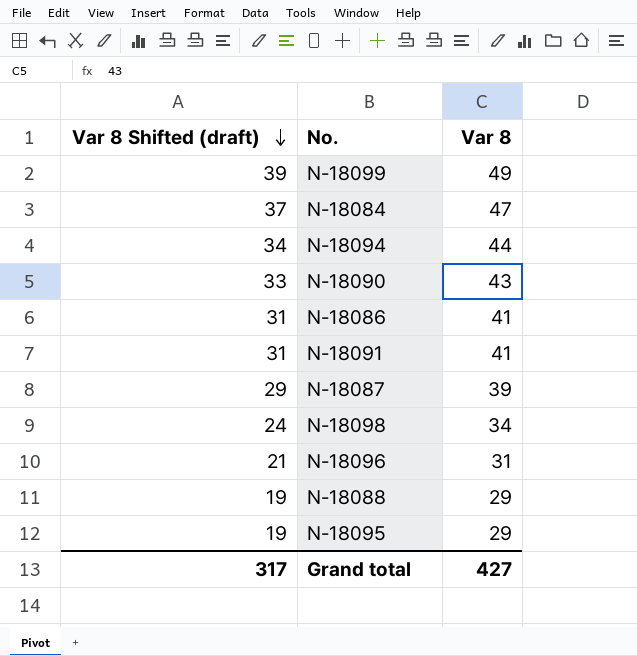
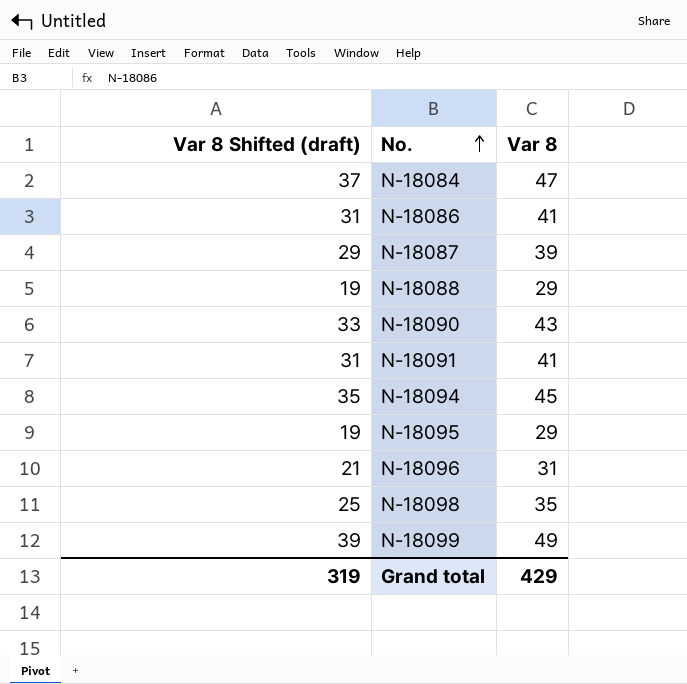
row order: Var 8 Shifted (draft) descending -> No. ascending
N-18094 | Var 8 Shifted (draft): 34 -> 35
N-18094 | Var 8: 44 -> 45
N-18098 | Var 8 Shifted (draft): 24 -> 25
N-18098 | Var 8: 34 -> 35
Grand total | Var 8 Shifted (draft): 317 -> 319
Grand total | Var 8: 427 -> 429

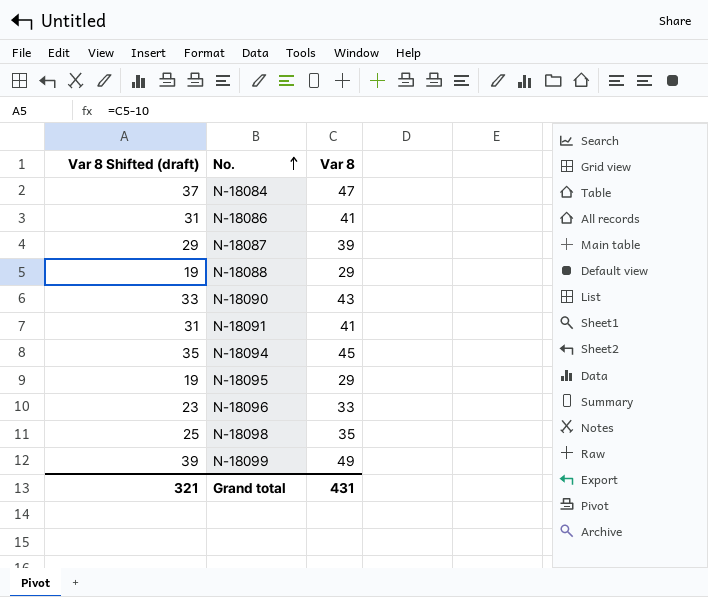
N-18096 | Var 8 Shifted (draft): 21 -> 23
N-18096 | Var 8: 31 -> 33
Grand total | Var 8 Shifted (draft): 319 -> 321
Grand total | Var 8: 429 -> 431

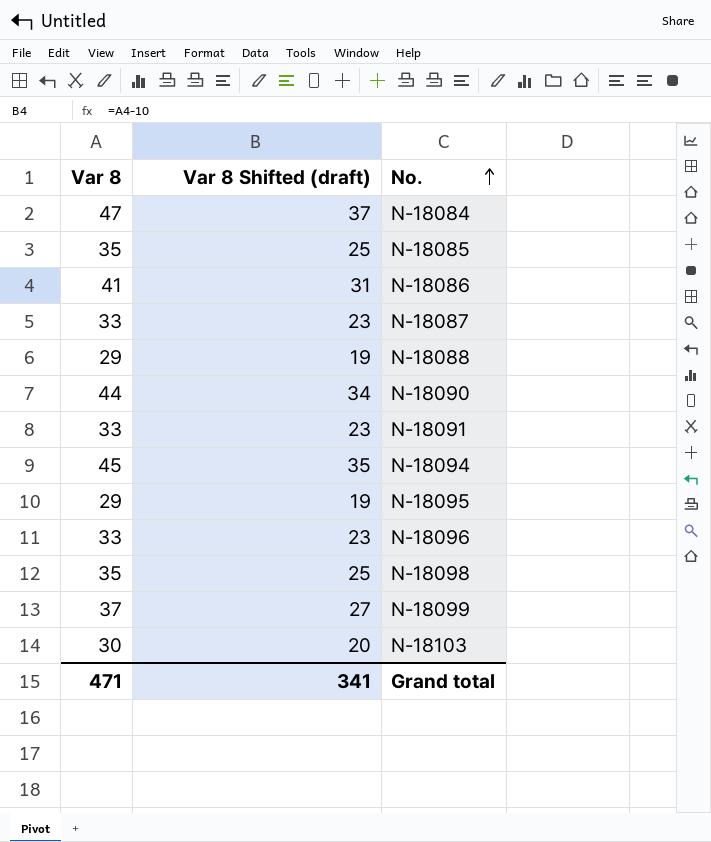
column Var 8 | position: 3 -> 1
row N-18085: none -> 35 | 25
N-18087 | Var 8: 39 -> 33
N-18087 | Var 8 Shifted (draft): 29 -> 23
N-18090 | Var 8: 43 -> 44
N-18090 | Var 8 Shifted (draft): 33 -> 34
N-18091 | Var 8: 41 -> 33
N-18091 | Var 8 Shifted (draft): 31 -> 23
N-18099 | Var 8: 49 -> 37
N-18099 | Var 8 Shifted (draft): 39 -> 27
row N-18103: none -> 30 | 20
Grand total | Var 8: 431 -> 471
Grand total | Var 8 Shifted (draft): 321 -> 341

